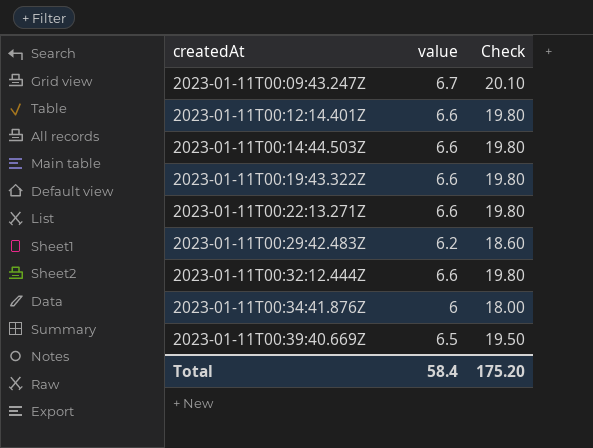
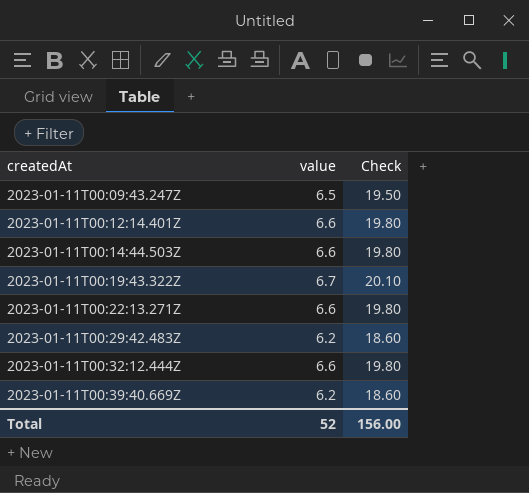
row 2023-01-11T00:34:41.876Z: 6 | 18.00 -> none
2023-01-11T00:09:43.247Z | value: 6.7 -> 6.5
2023-01-11T00:09:43.247Z | Check: 20.10 -> 19.50
2023-01-11T00:19:43.322Z | value: 6.6 -> 6.7
2023-01-11T00:19:43.322Z | Check: 19.80 -> 20.10
2023-01-11T00:39:40.669Z | value: 6.5 -> 6.2
2023-01-11T00:39:40.669Z | Check: 19.50 -> 18.60
Total | value: 58.4 -> 52
Total | Check: 175.20 -> 156.00

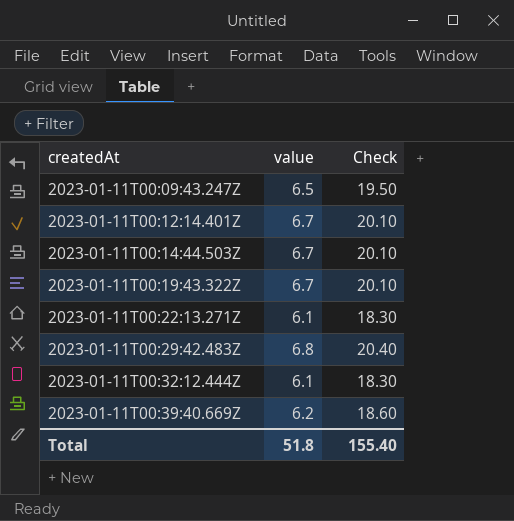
2023-01-11T00:12:14.401Z | value: 6.6 -> 6.7
2023-01-11T00:12:14.401Z | Check: 19.80 -> 20.10
2023-01-11T00:14:44.503Z | value: 6.6 -> 6.7
2023-01-11T00:14:44.503Z | Check: 19.80 -> 20.10
2023-01-11T00:22:13.271Z | value: 6.6 -> 6.1
2023-01-11T00:22:13.271Z | Check: 19.80 -> 18.30
2023-01-11T00:29:42.483Z | value: 6.2 -> 6.8
2023-01-11T00:29:42.483Z | Check: 18.60 -> 20.40
2023-01-11T00:32:12.444Z | value: 6.6 -> 6.1
2023-01-11T00:32:12.444Z | Check: 19.80 -> 18.30
Total | value: 52 -> 51.8
Total | Check: 156.00 -> 155.40

